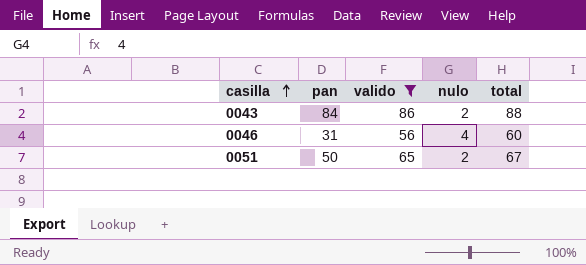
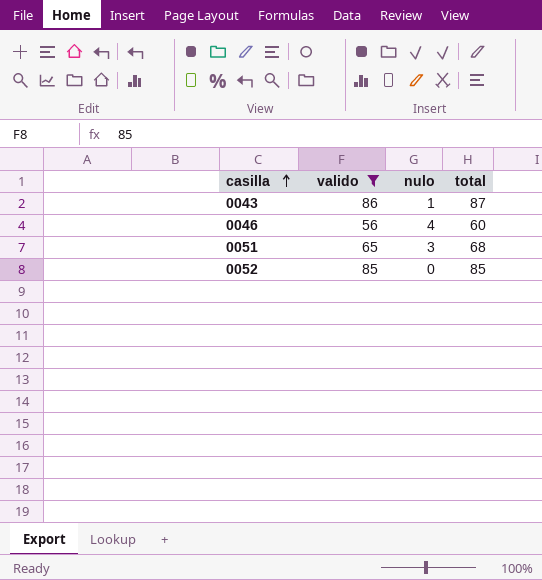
column pan | position: 2 -> none
0043 | nulo: 2 -> 1
0043 | total: 88 -> 87
0051 | nulo: 2 -> 3
0051 | total: 67 -> 68
row 0052: none -> 85 | 0 | 85

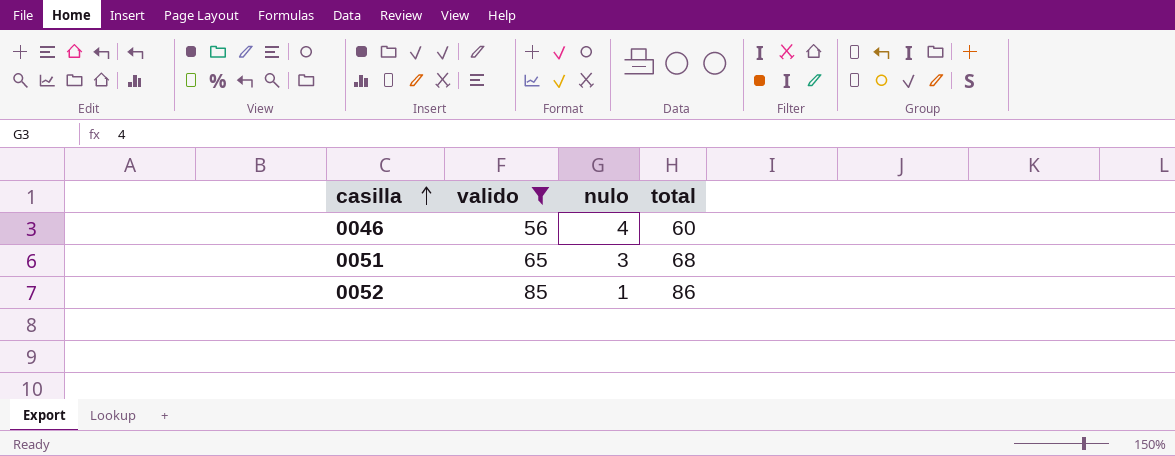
row 0043: 86 | 1 | 87 -> none
0052 | nulo: 0 -> 1
0052 | total: 85 -> 86

